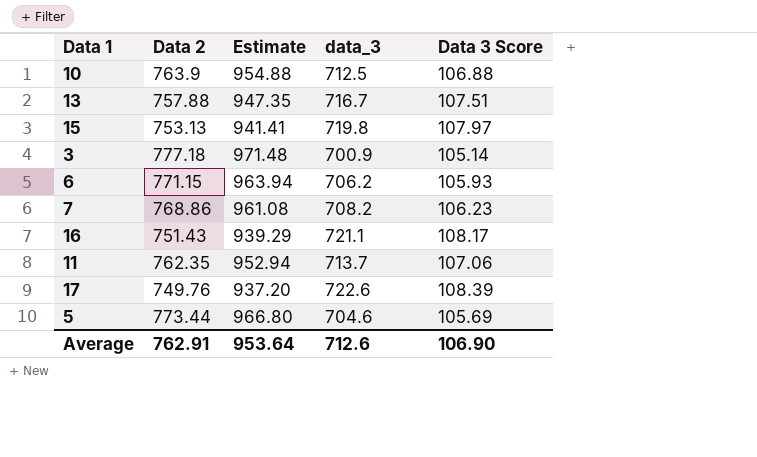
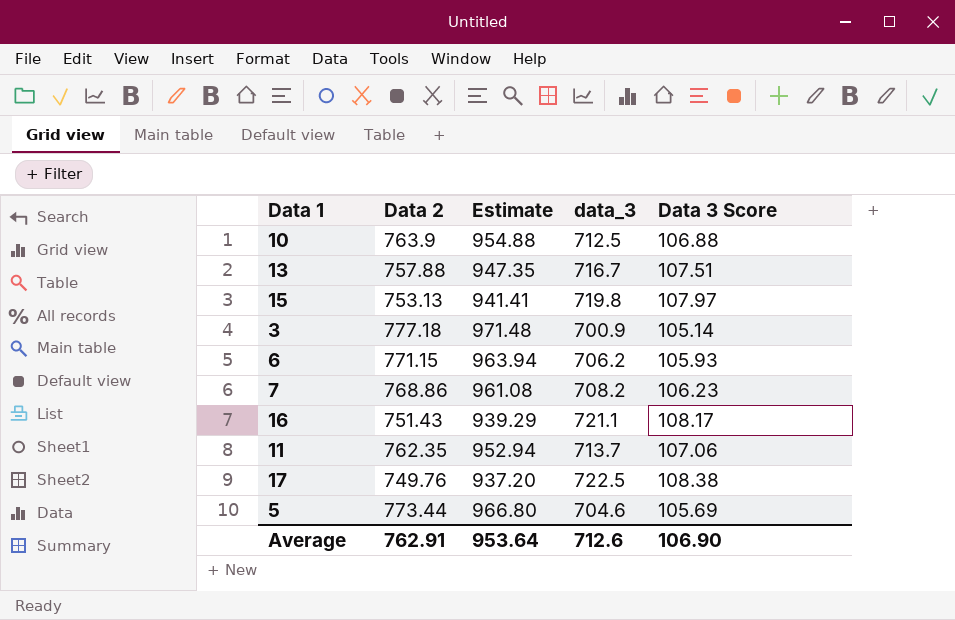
17 | data_3: 722.6 -> 722.5
17 | Data 3 Score: 108.39 -> 108.38

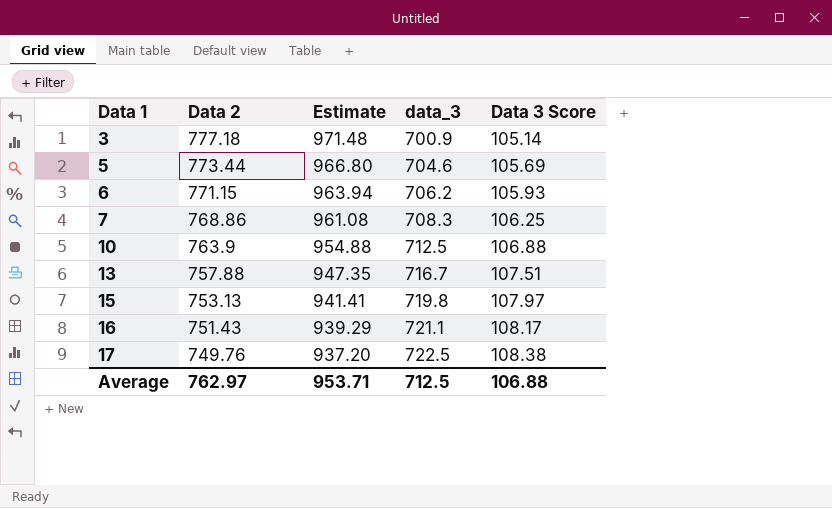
row order: none -> Data 1 ascending
row 11: 762.35 | 952.94 | 713.7 | 107.06 -> none
7 | data_3: 708.2 -> 708.3
7 | Data 3 Score: 106.23 -> 106.25
Average | Data 2: 762.91 -> 762.97
Average | Estimate: 953.64 -> 953.71
Average | data_3: 712.6 -> 712.5
Average | Data 3 Score: 106.90 -> 106.88

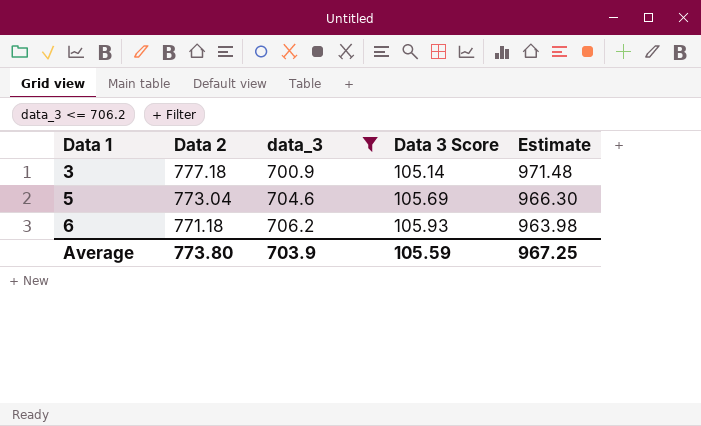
filter: none -> data_3 <= 706.2
column Estimate | position: 3 -> 5
5 | Data 2: 773.44 -> 773.04
5 | Estimate: 966.80 -> 966.30
6 | Data 2: 771.15 -> 771.18
6 | Estimate: 963.94 -> 963.98
Average | Data 2: 762.97 -> 773.80
Average | data_3: 712.5 -> 703.9
Average | Data 3 Score: 106.88 -> 105.59
Average | Estimate: 953.71 -> 967.25

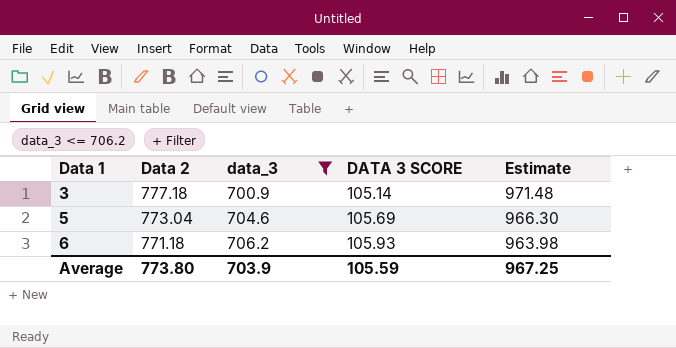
column name: Data 3 Score -> DATA 3 SCORE

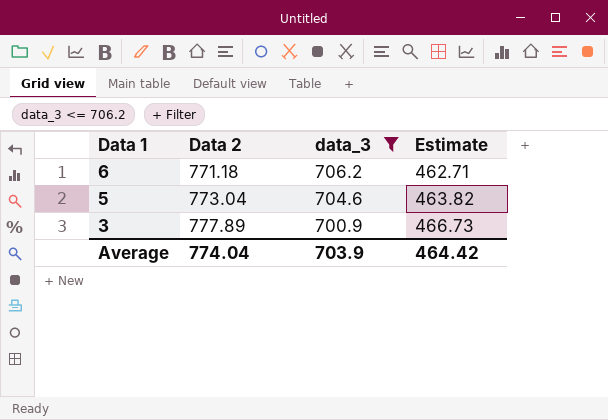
row order: Data 1 ascending -> Data 1 descending
column DATA 3 SCORE | formula: [data_3] * 0.15 -> none
column Estimate | formula: [Data 2] * 1.25 -> [Data 2] * 0.6
3 | Data 2: 777.18 -> 777.89
Average | Data 2: 773.80 -> 774.04
Average | Estimate: 967.25 -> 464.42

